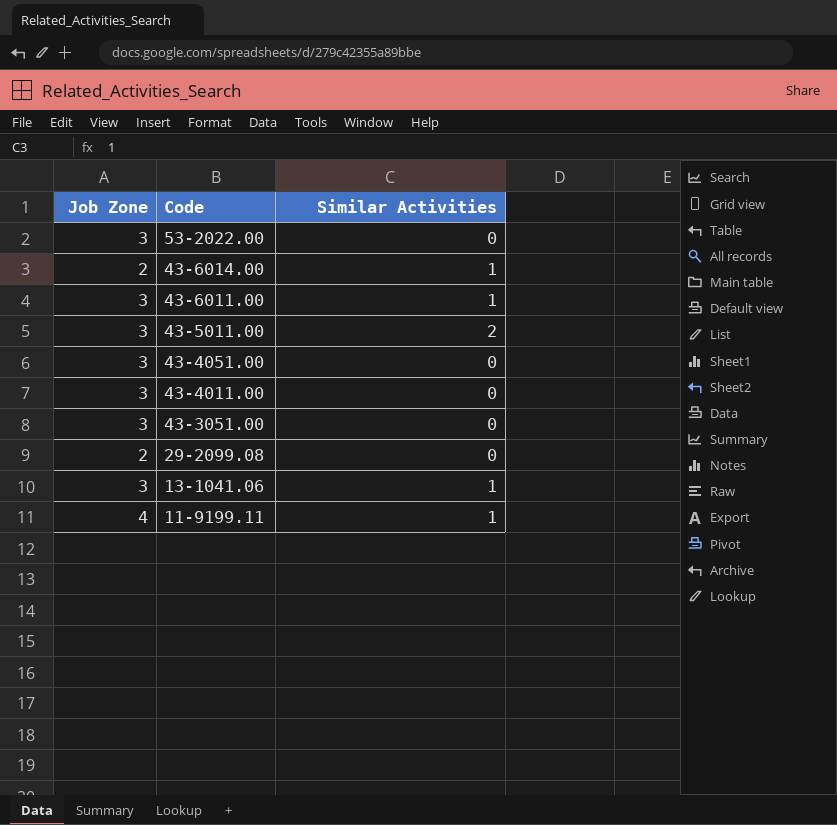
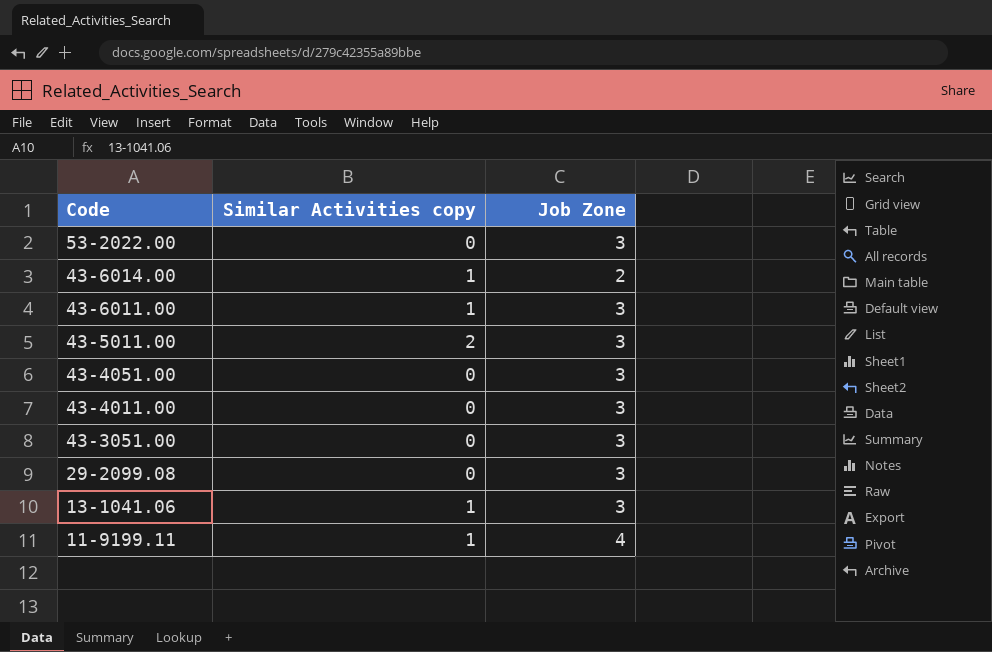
column name: Similar Activities -> Similar Activities copy
column Job Zone | position: 1 -> 3
29-2099.08 | Job Zone: 2 -> 3

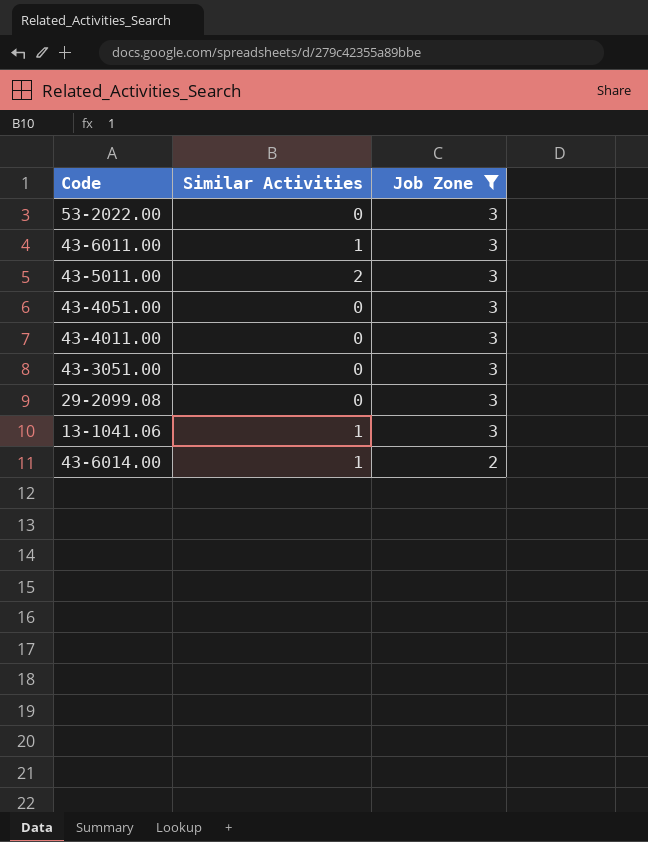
filter: none -> Job Zone != 4
row order: Code descending -> Job Zone descending
column name: Similar Activities copy -> Similar Activities

